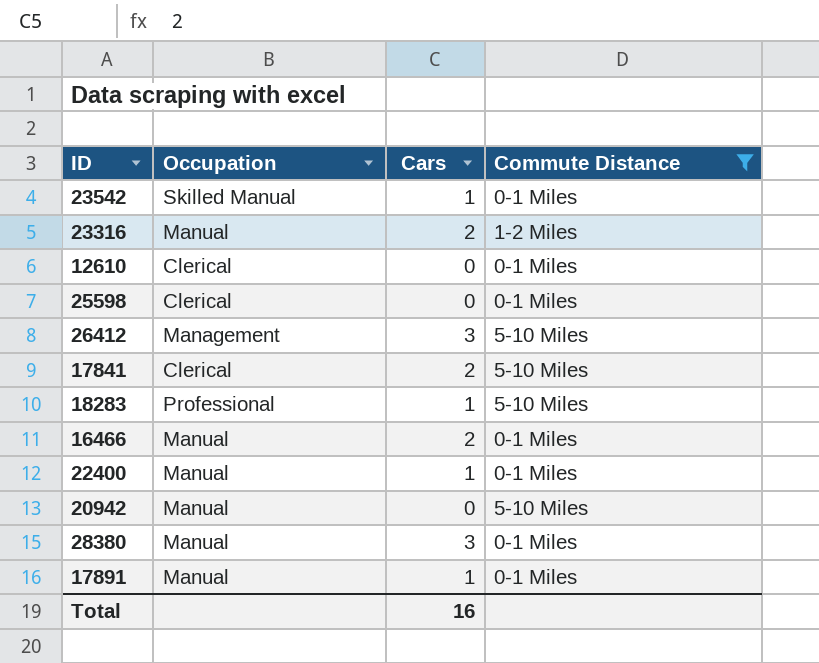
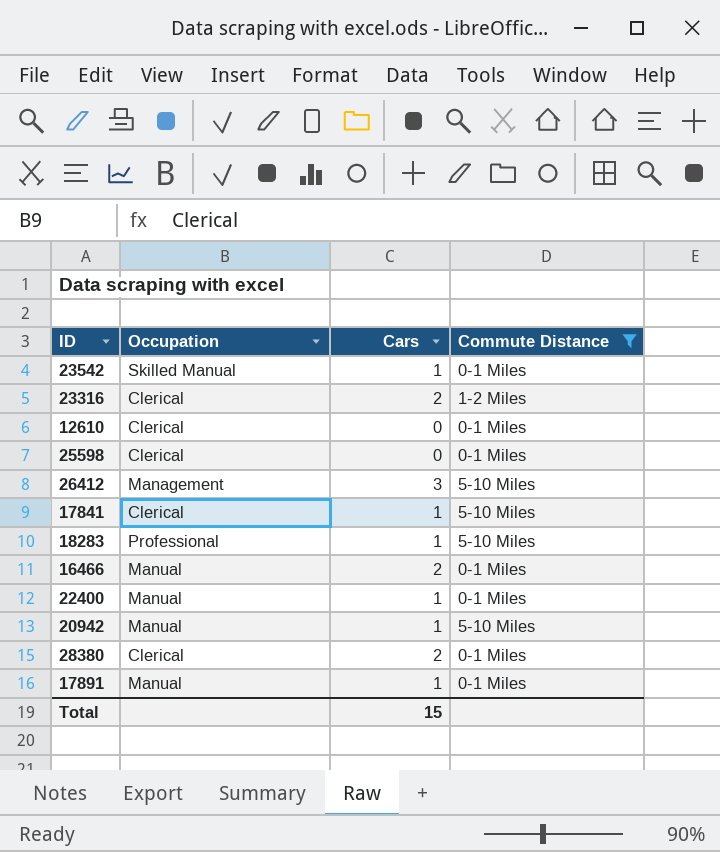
23316 | Occupation: Manual -> Clerical
17841 | Cars: 2 -> 1
20942 | Cars: 0 -> 1
28380 | Occupation: Manual -> Clerical
28380 | Cars: 3 -> 2
Total | Cars: 16 -> 15

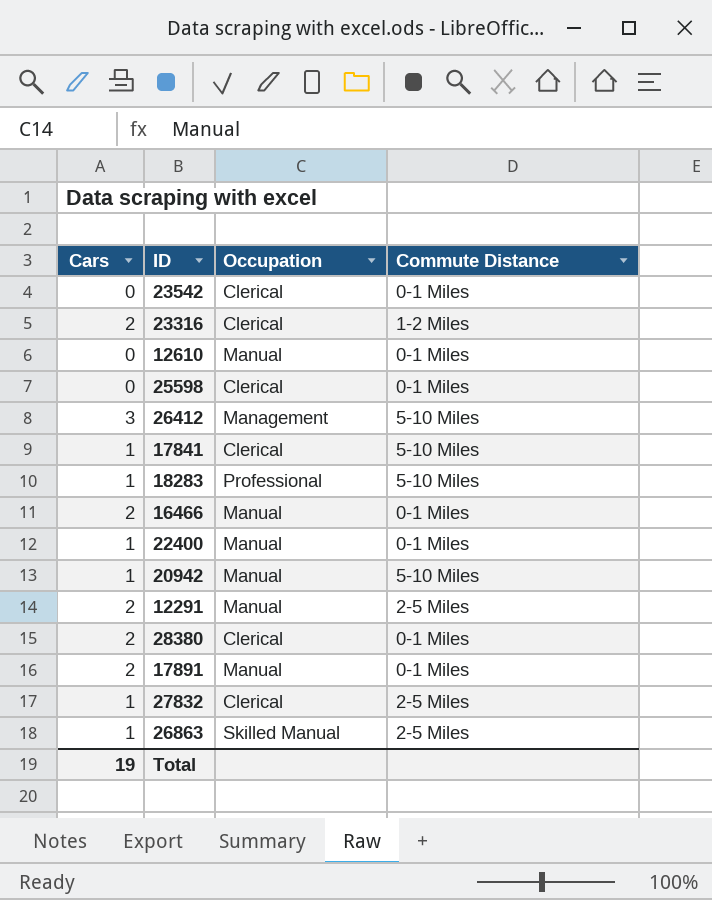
filter: Commute Distance != 2-5 Miles -> none
column Cars | position: 3 -> 1
23542 | Cars: 1 -> 0
23542 | Occupation: Skilled Manual -> Clerical
12610 | Occupation: Clerical -> Manual
17891 | Cars: 1 -> 2
Total | Cars: 15 -> 19

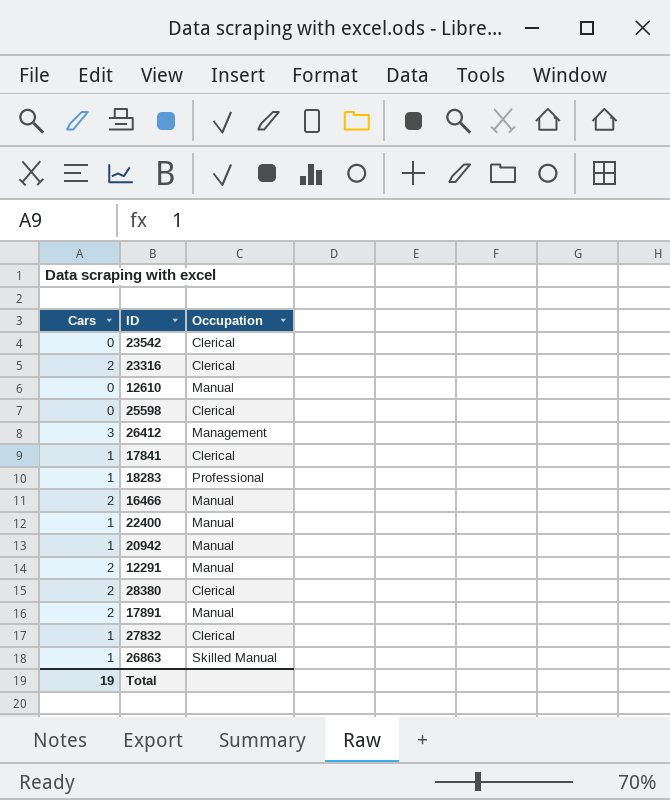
column Commute Distance | position: 4 -> none

